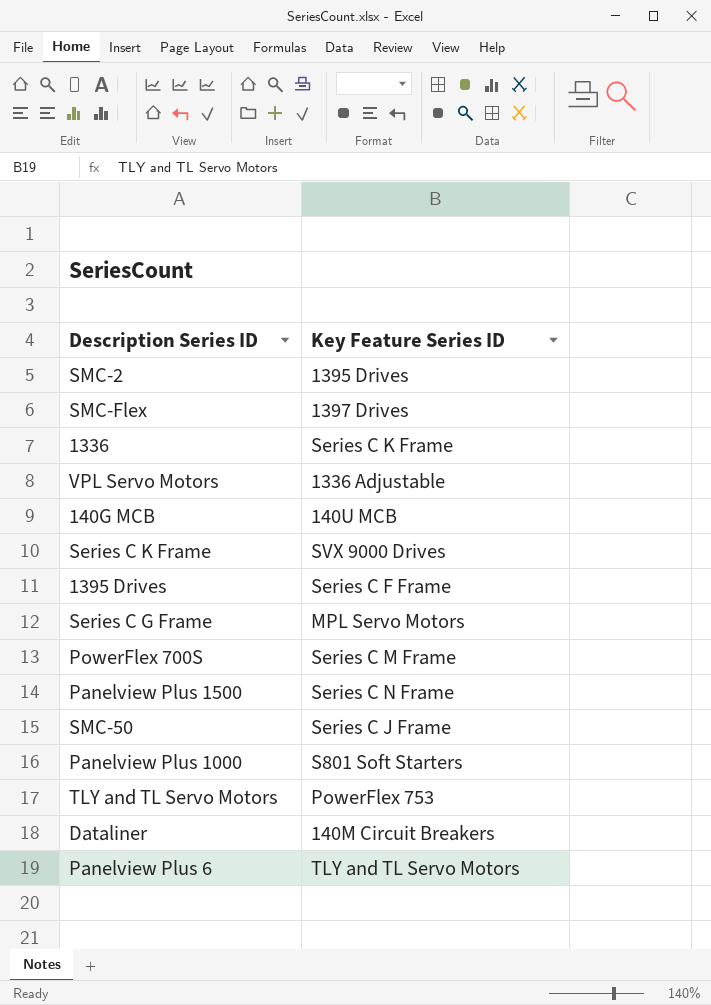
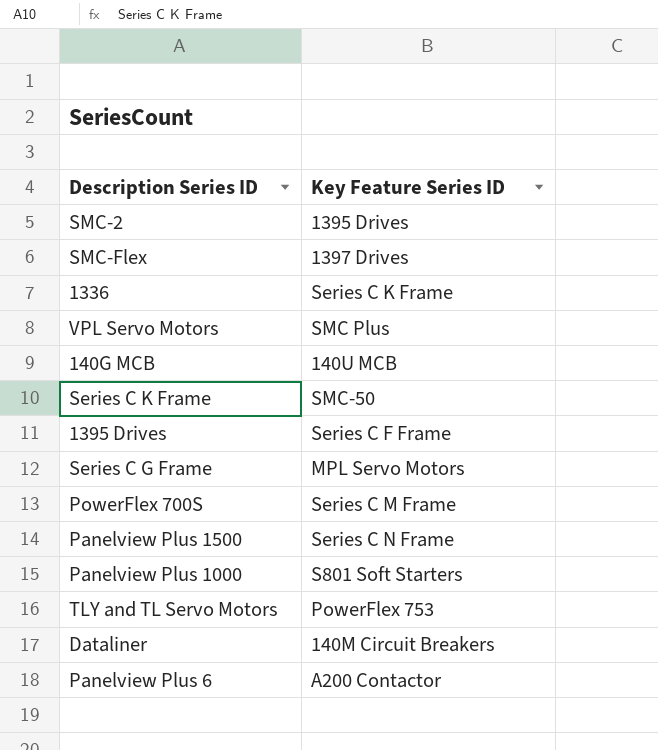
row SMC-50: Series C J Frame -> none
VPL Servo Motors | Key Feature Series ID: 1336 Adjustable -> SMC Plus
Series C K Frame | Key Feature Series ID: SVX 9000 Drives -> SMC-50
Panelview Plus 6 | Key Feature Series ID: TLY and TL Servo Motors -> A200 Contactor

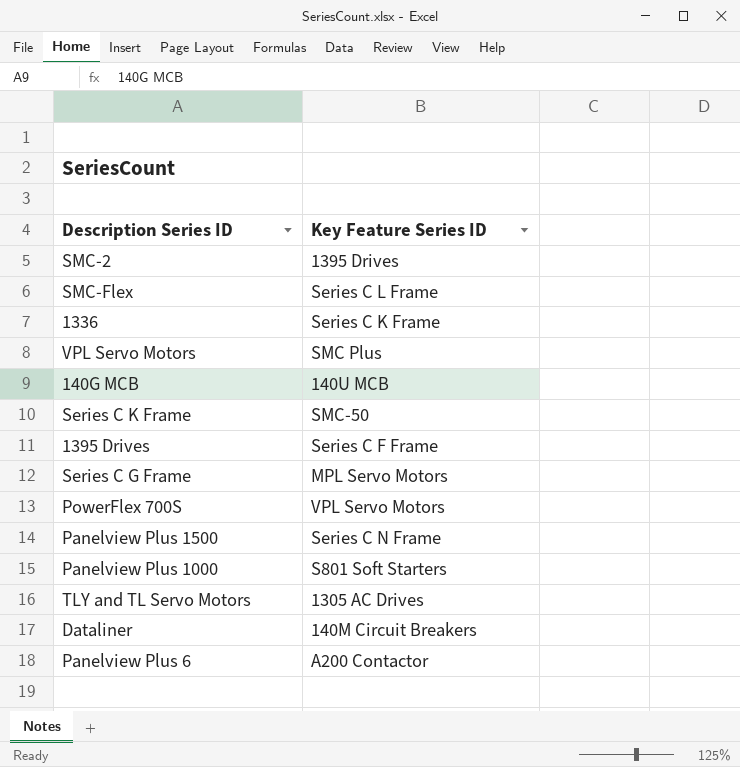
SMC-Flex | Key Feature Series ID: 1397 Drives -> Series C L Frame
PowerFlex 700S | Key Feature Series ID: Series C M Frame -> VPL Servo Motors
TLY and TL Servo Motors | Key Feature Series ID: PowerFlex 753 -> 1305 AC Drives

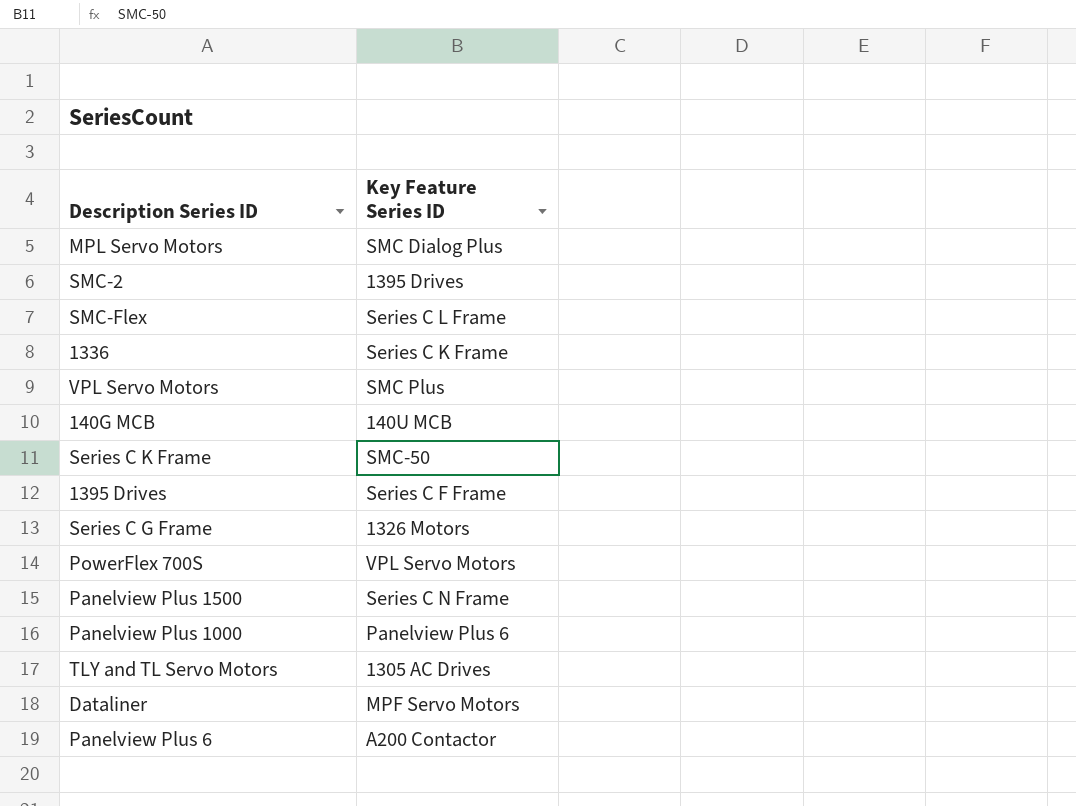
row MPL Servo Motors: none -> SMC Dialog Plus
Series C G Frame | Key Feature Series ID: MPL Servo Motors -> 1326 Motors
Panelview Plus 1000 | Key Feature Series ID: S801 Soft Starters -> Panelview Plus 6
Dataliner | Key Feature Series ID: 140M Circuit Breakers -> MPF Servo Motors

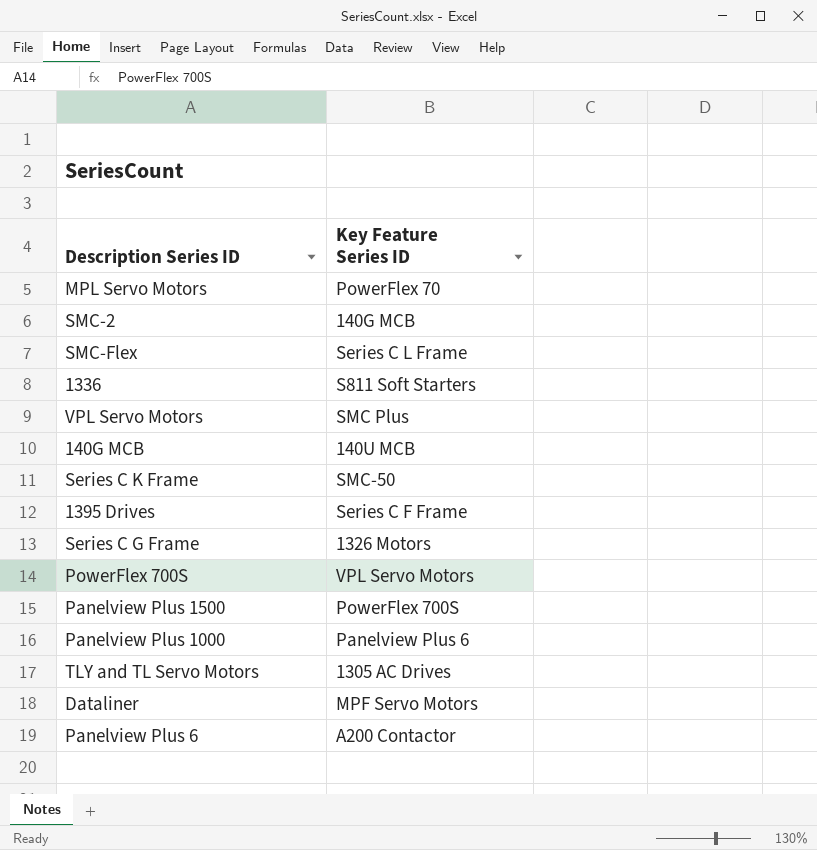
MPL Servo Motors | Key Feature Series ID: SMC Dialog Plus -> PowerFlex 70
SMC-2 | Key Feature Series ID: 1395 Drives -> 140G MCB
1336 | Key Feature Series ID: Series C K Frame -> S811 Soft Starters
Panelview Plus 1500 | Key Feature Series ID: Series C N Frame -> PowerFlex 700S

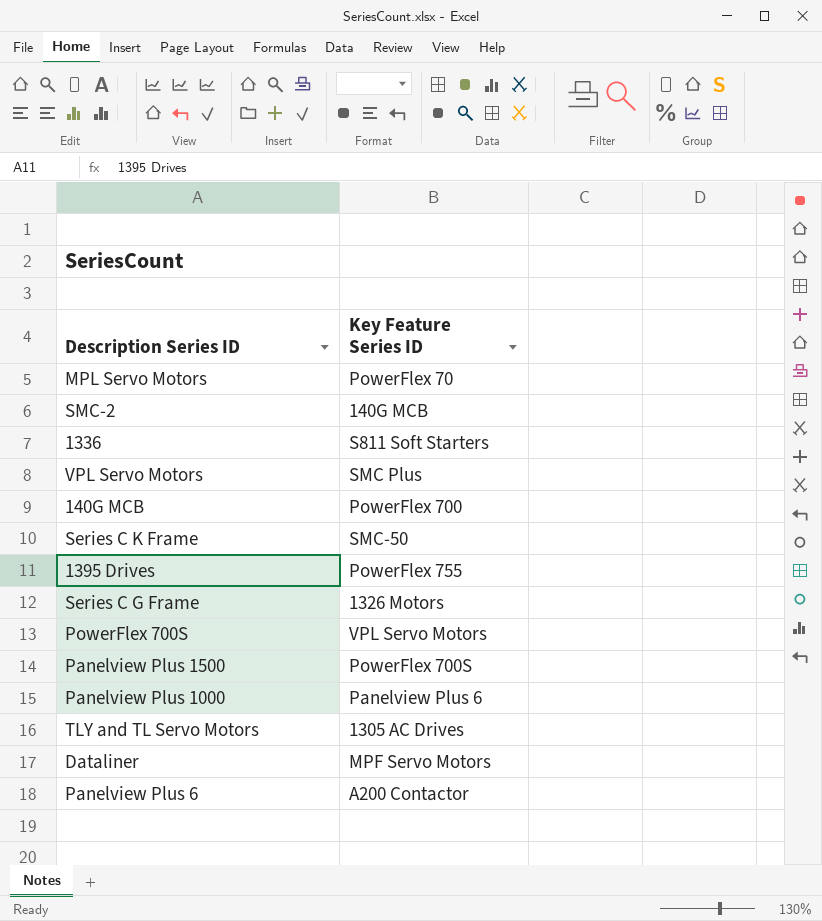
row SMC-Flex: Series C L Frame -> none
140G MCB | Key Feature Series ID: 140U MCB -> PowerFlex 700
1395 Drives | Key Feature Series ID: Series C F Frame -> PowerFlex 755

